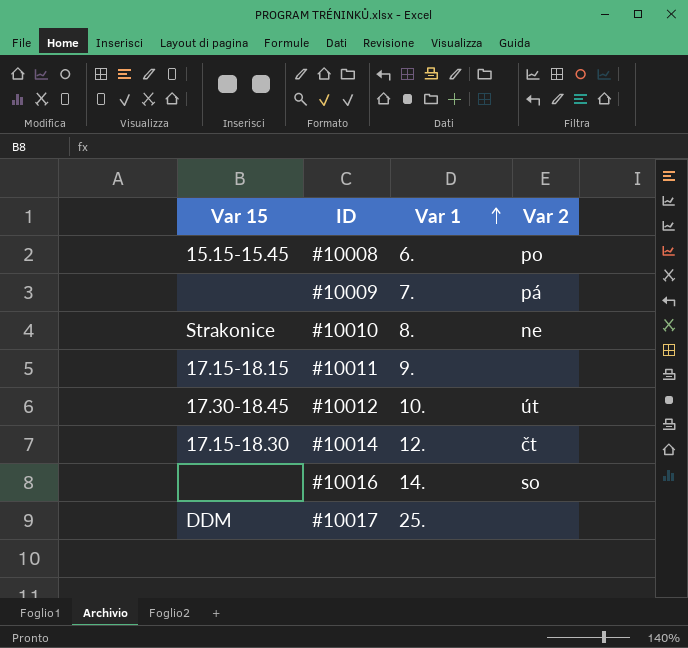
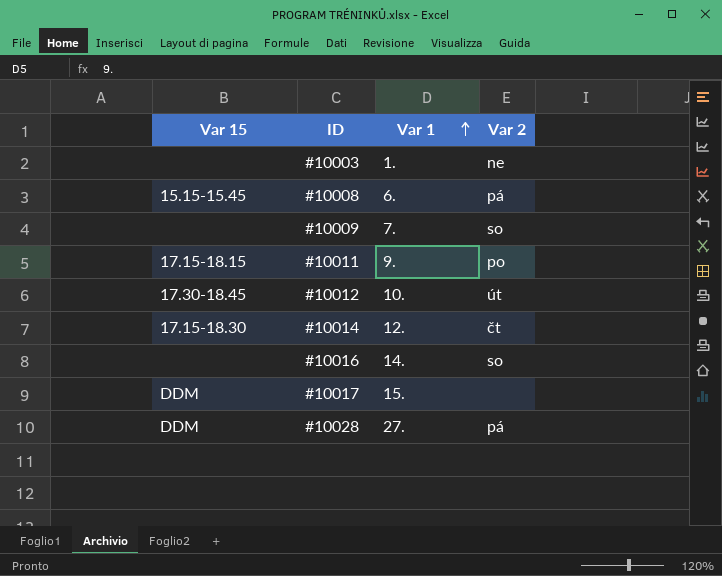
row #10010: Strakonice | 8. | ne -> none
row #10003: none -> none | 1. | ne
#10008 | Var 2: po -> pá
#10009 | Var 2: pá -> so
#10011 | Var 2: none -> po
#10017 | Var 1: 25. -> 15.
row #10028: none -> DDM | 27. | pá

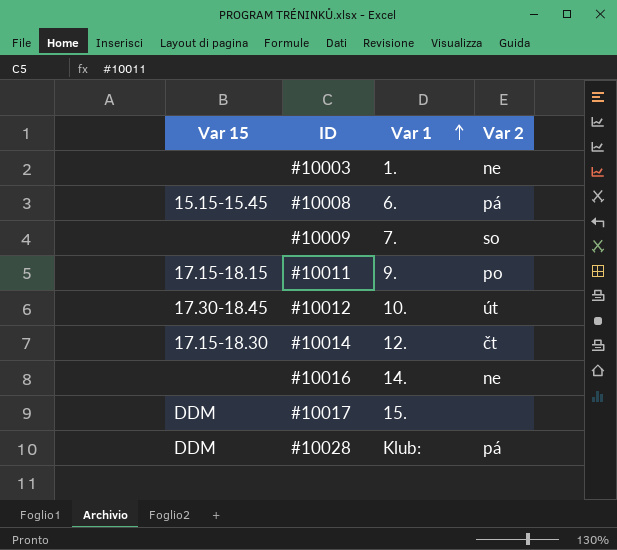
#10016 | Var 2: so -> ne
#10028 | Var 1: 27. -> Klub:

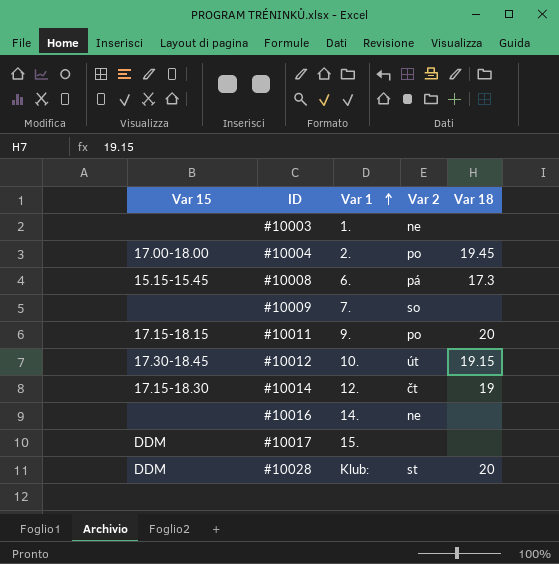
column Var 18 | position: none -> 5
row #10004: none -> 17.00-18.00 | 2. | po | 19.45
#10028 | Var 2: pá -> st

